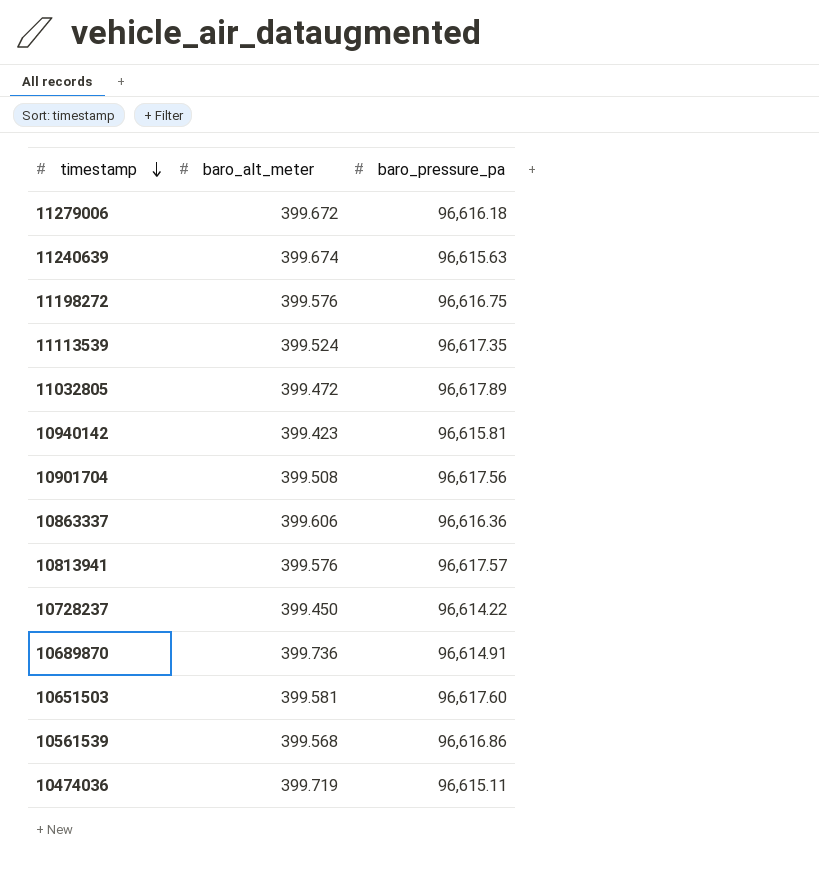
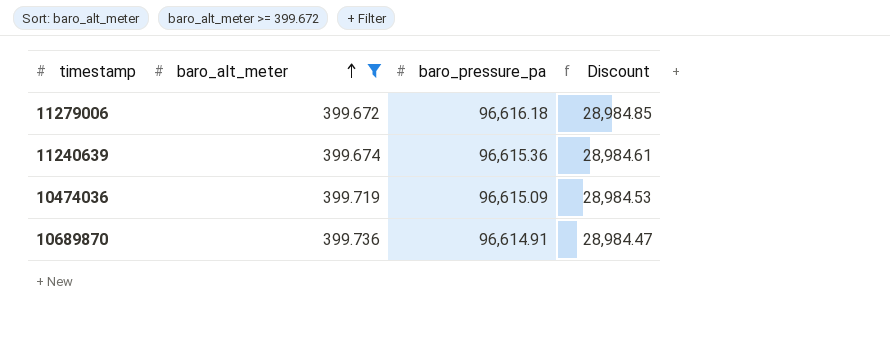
filter: none -> baro_alt_meter >= 399.672
row order: timestamp descending -> baro_alt_meter ascending
column Discount | formula: none -> [baro_pressure_pa] * 0.3
11240639 | baro_pressure_pa: 96,615.63 -> 96,615.36
10474036 | baro_pressure_pa: 96,615.11 -> 96,615.09

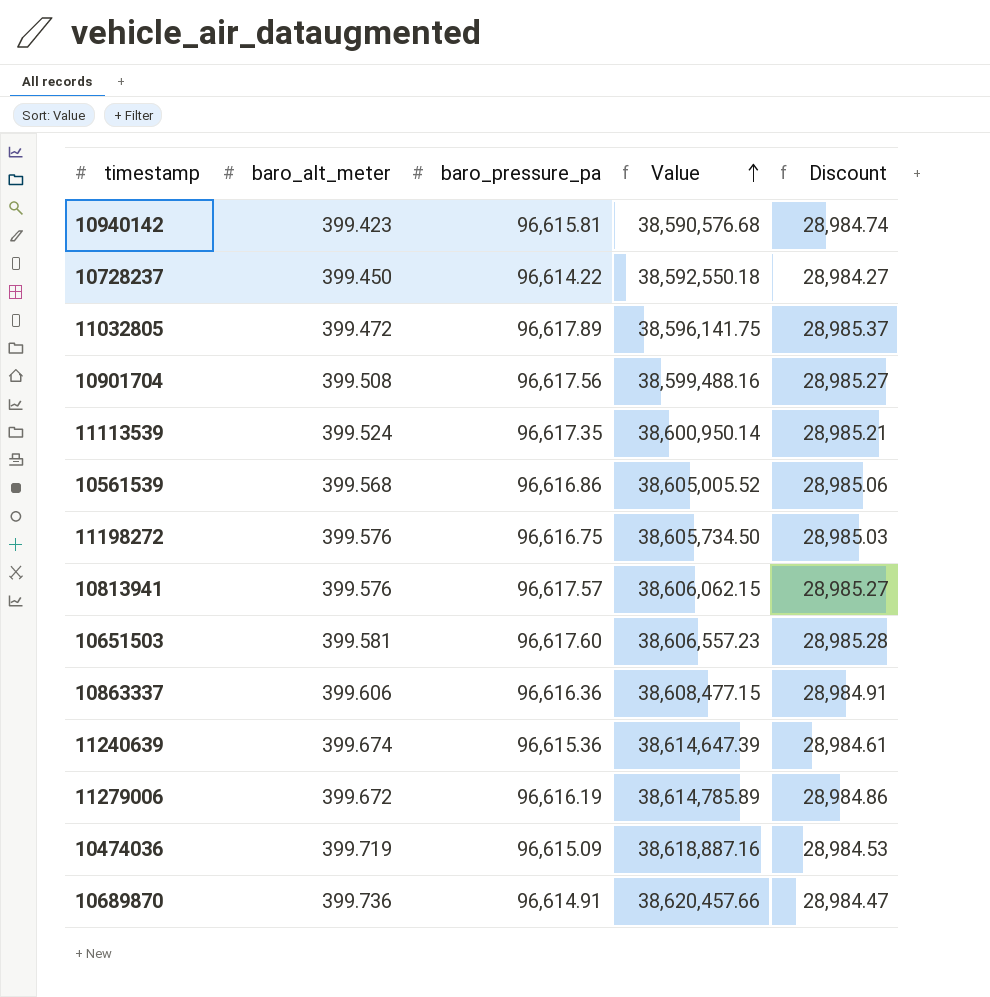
filter: baro_alt_meter >= 399.672 -> none
row order: baro_alt_meter ascending -> Value ascending
column Value | formula: none -> [baro_alt_meter] * [baro_pressure_pa]
11279006 | baro_pressure_pa: 96,616.18 -> 96,616.19
11279006 | Discount: 28,984.85 -> 28,984.86

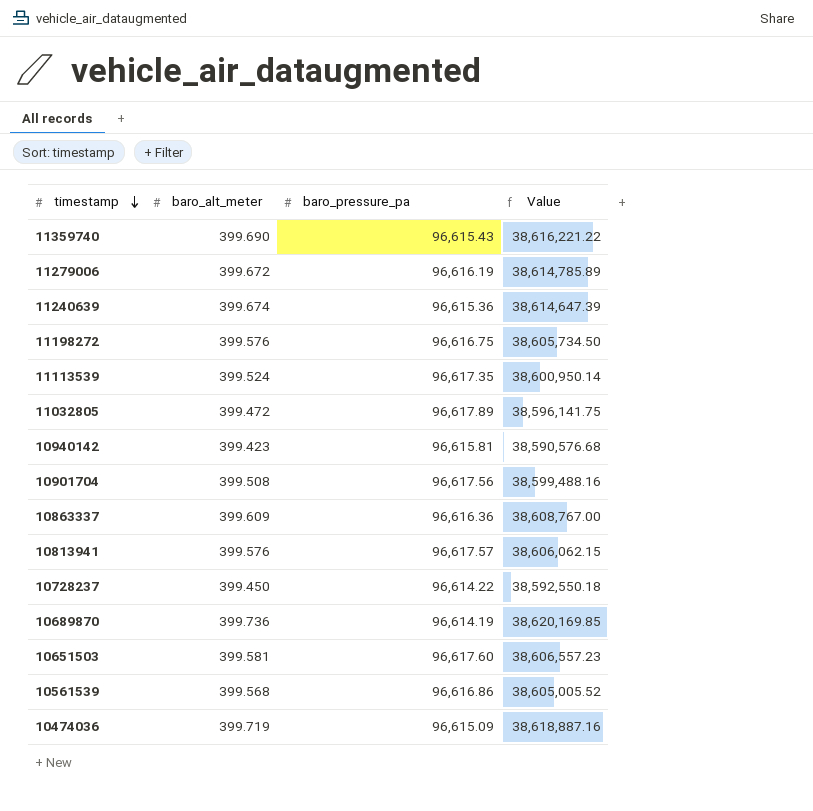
row order: Value ascending -> timestamp descending
column Discount | formula: [baro_pressure_pa] * 0.3 -> none
row 11359740: none -> 399.690 | 96,615.43 | 38,616,221.22
10863337 | baro_alt_meter: 399.606 -> 399.609
10863337 | Value: 38,608,477.15 -> 38,608,767.00
10689870 | baro_pressure_pa: 96,614.91 -> 96,614.19
10689870 | Value: 38,620,457.66 -> 38,620,169.85

